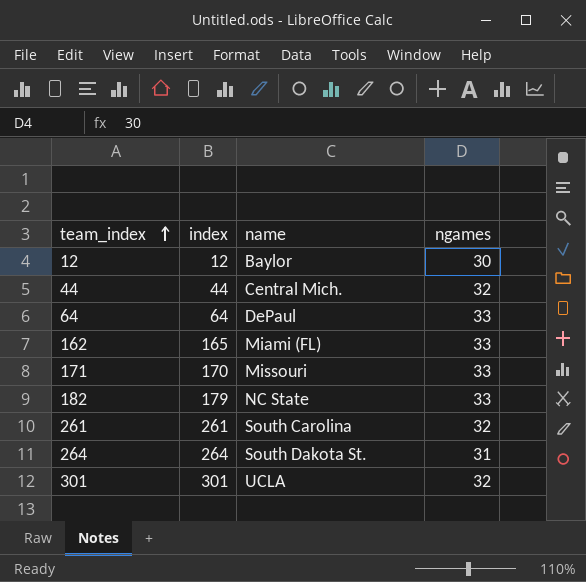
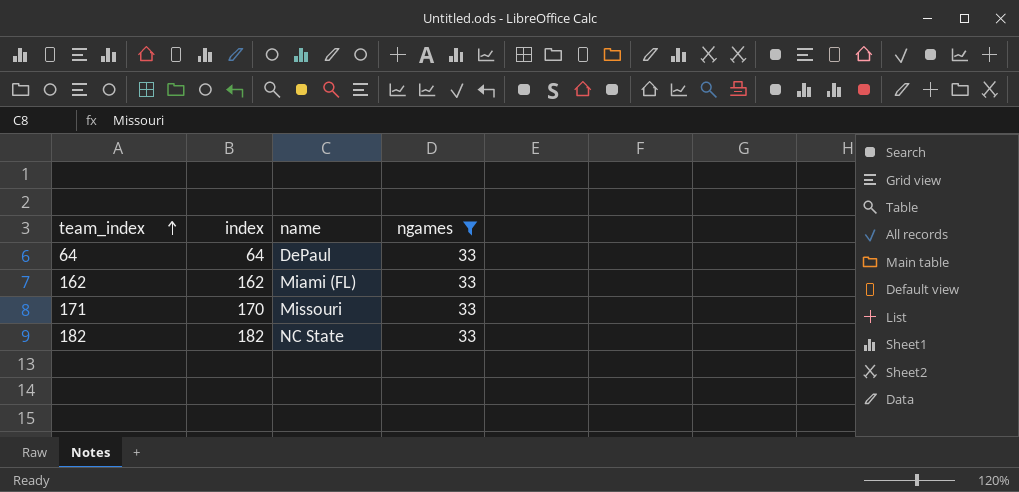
filter: none -> ngames = 33
162 | index: 165 -> 162
182 | index: 179 -> 182

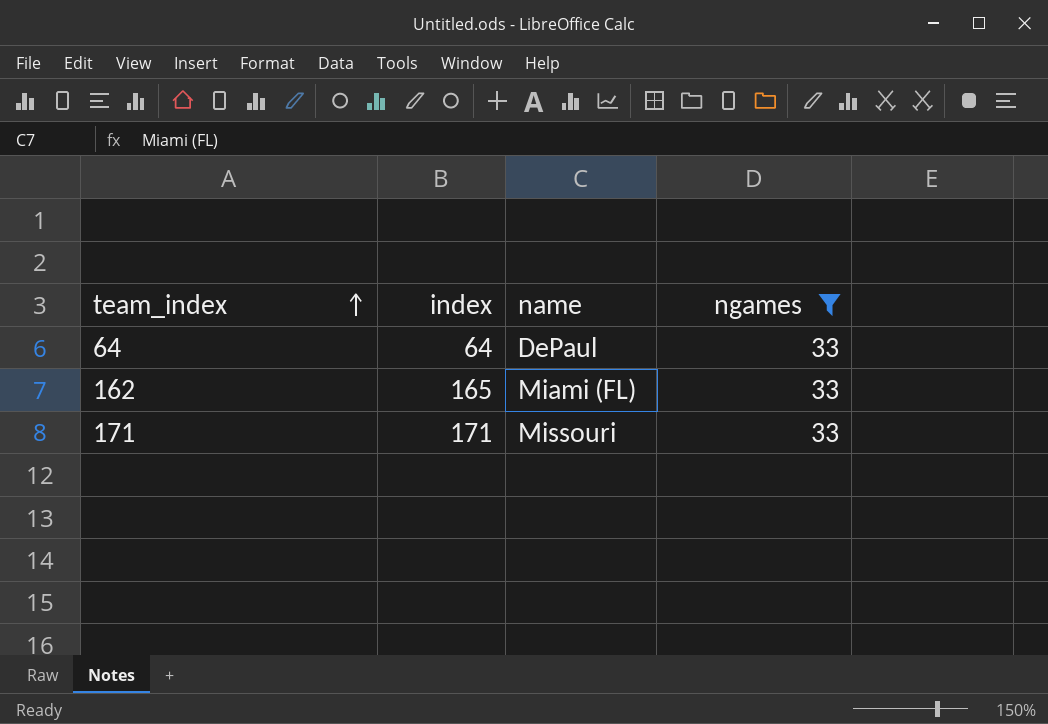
row 182: 182 | NC State | 33 -> none
162 | index: 162 -> 165
171 | index: 170 -> 171

